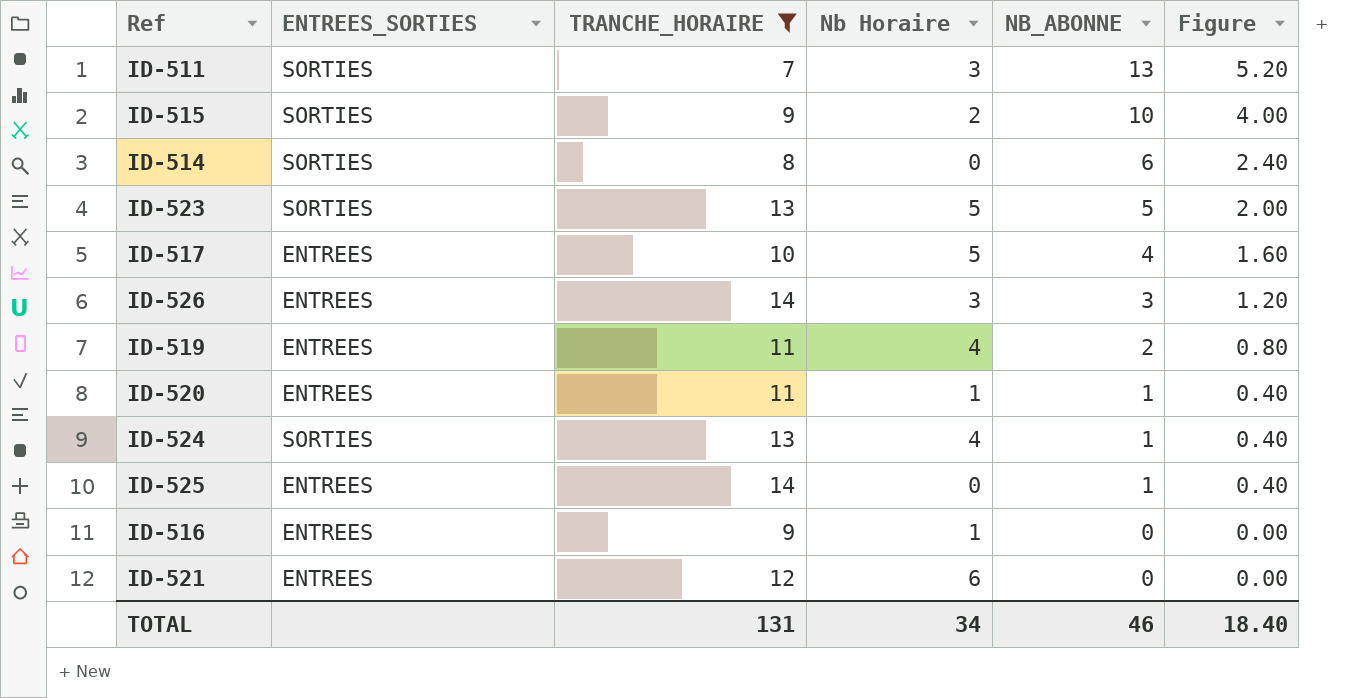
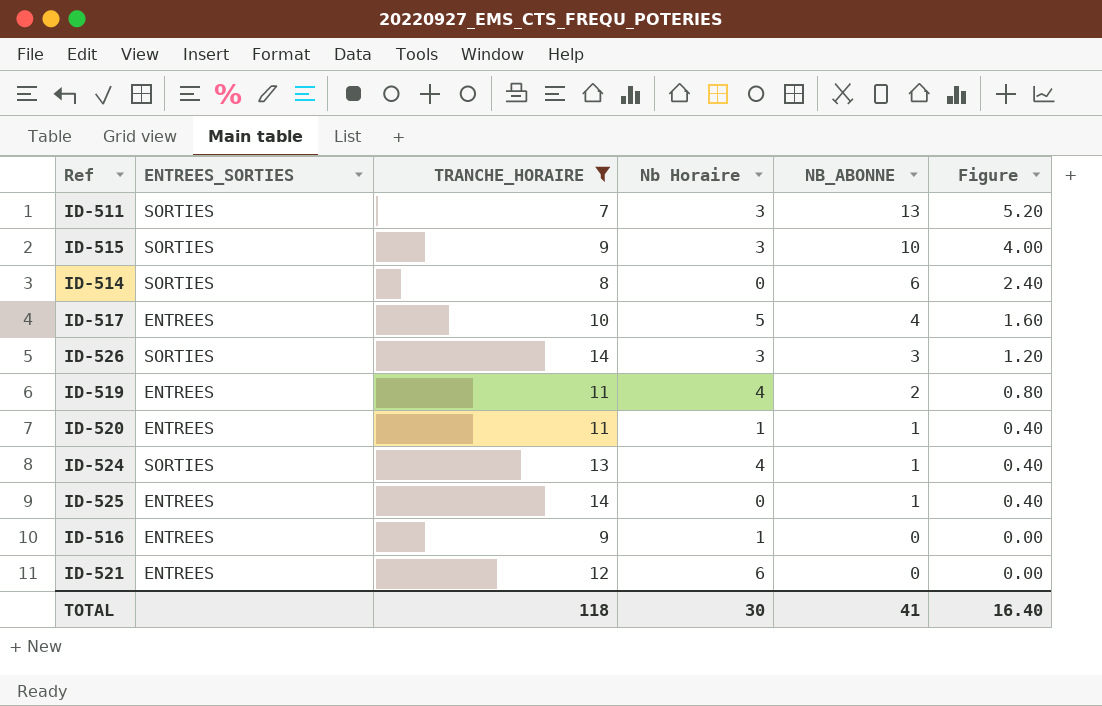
row ID-523: SORTIES | 13 | 5 | 5 | 2.00 -> none
ID-515 | Nb Horaire: 2 -> 3
ID-526 | ENTREES_SORTIES: ENTREES -> SORTIES
TOTAL | TRANCHE_HORAIRE: 131 -> 118
TOTAL | Nb Horaire: 34 -> 30
TOTAL | NB_ABONNE: 46 -> 41
TOTAL | Figure: 18.40 -> 16.40

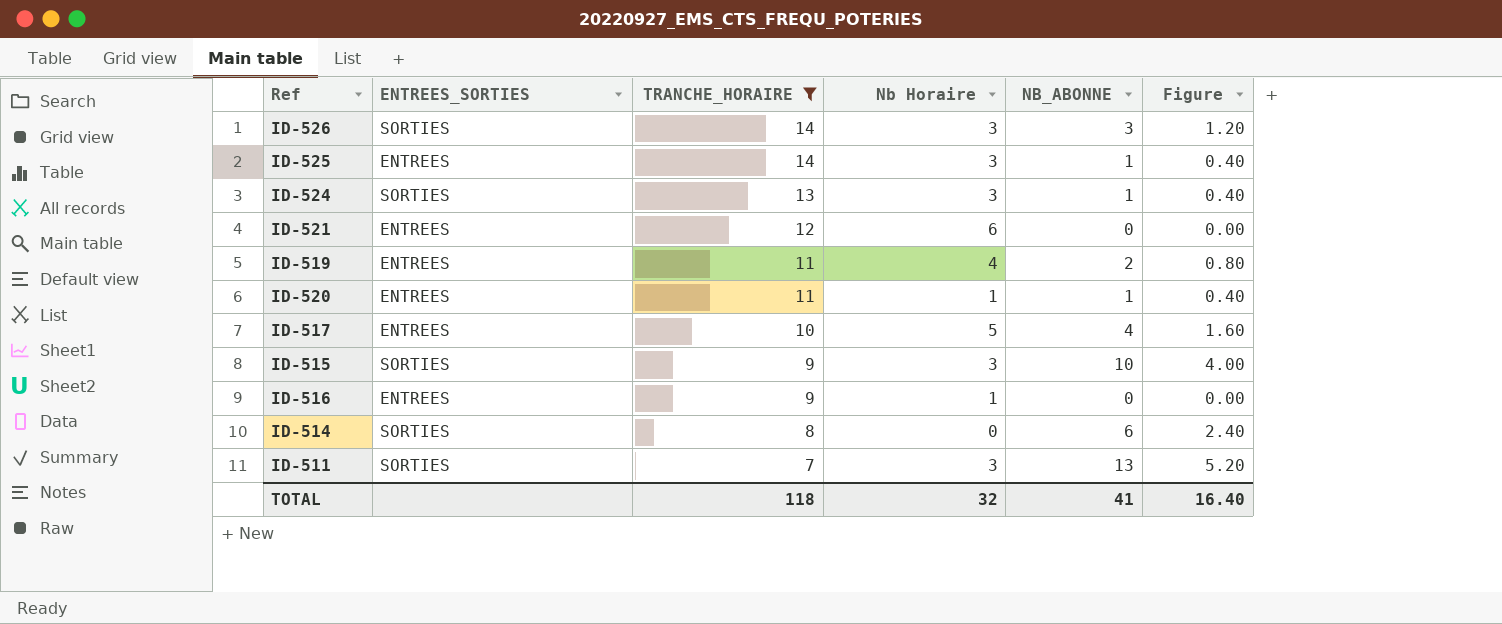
row order: NB_ABONNE descending -> TRANCHE_HORAIRE descending
ID-525 | Nb Horaire: 0 -> 3
ID-524 | Nb Horaire: 4 -> 3
TOTAL | Nb Horaire: 30 -> 32

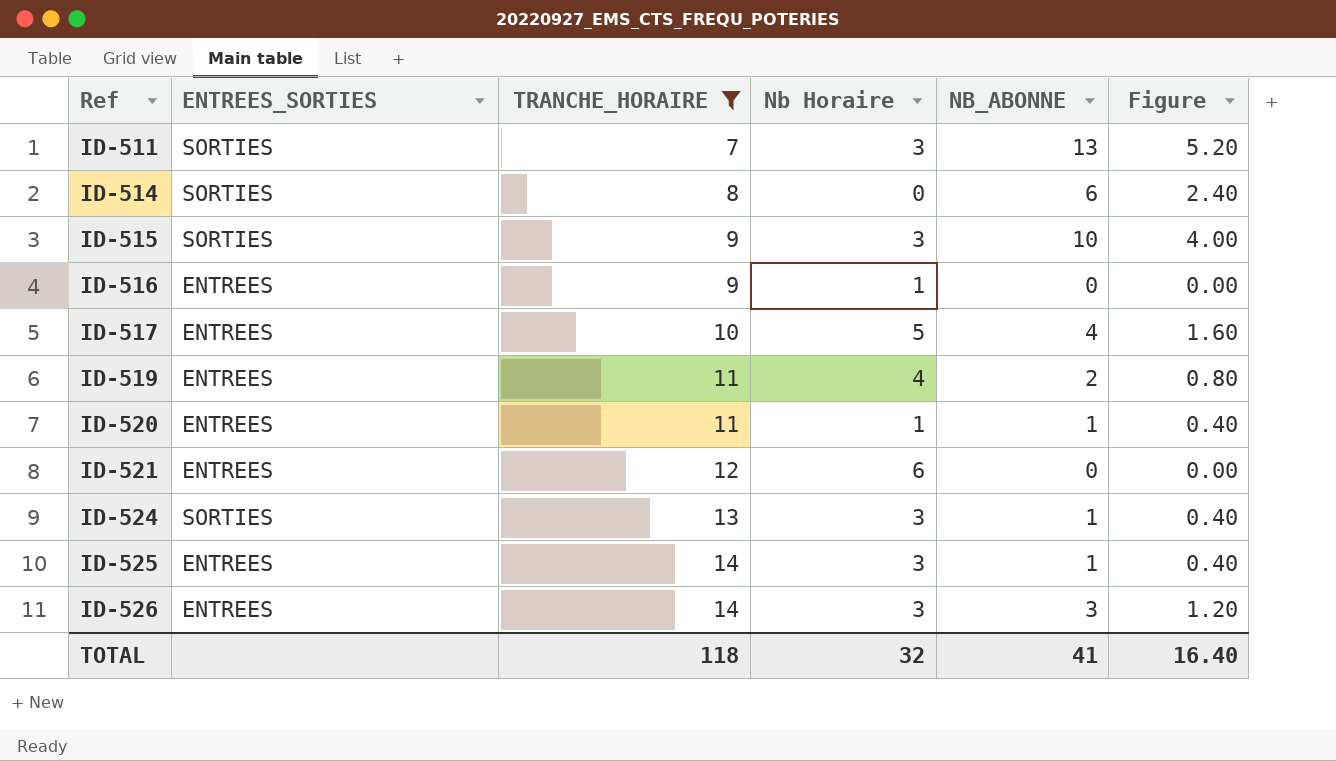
row order: TRANCHE_HORAIRE descending -> Ref ascending
ID-526 | ENTREES_SORTIES: SORTIES -> ENTREES

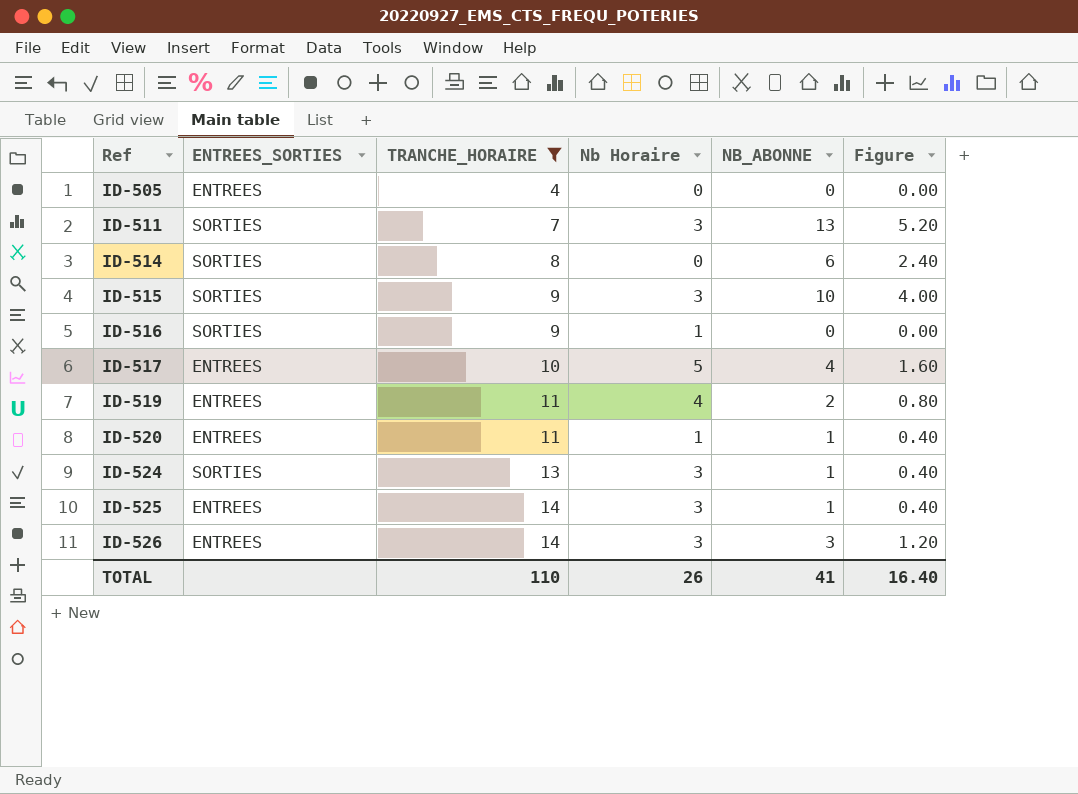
row ID-521: ENTREES | 12 | 6 | 0 | 0.00 -> none
row ID-505: none -> ENTREES | 4 | 0 | 0 | 0.00
ID-516 | ENTREES_SORTIES: ENTREES -> SORTIES
TOTAL | TRANCHE_HORAIRE: 118 -> 110
TOTAL | Nb Horaire: 32 -> 26

